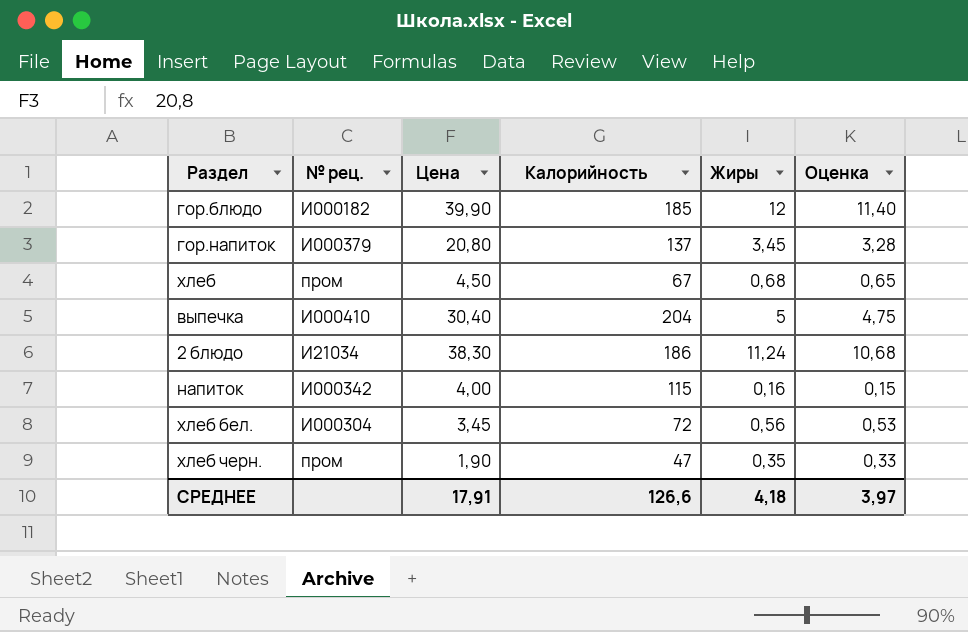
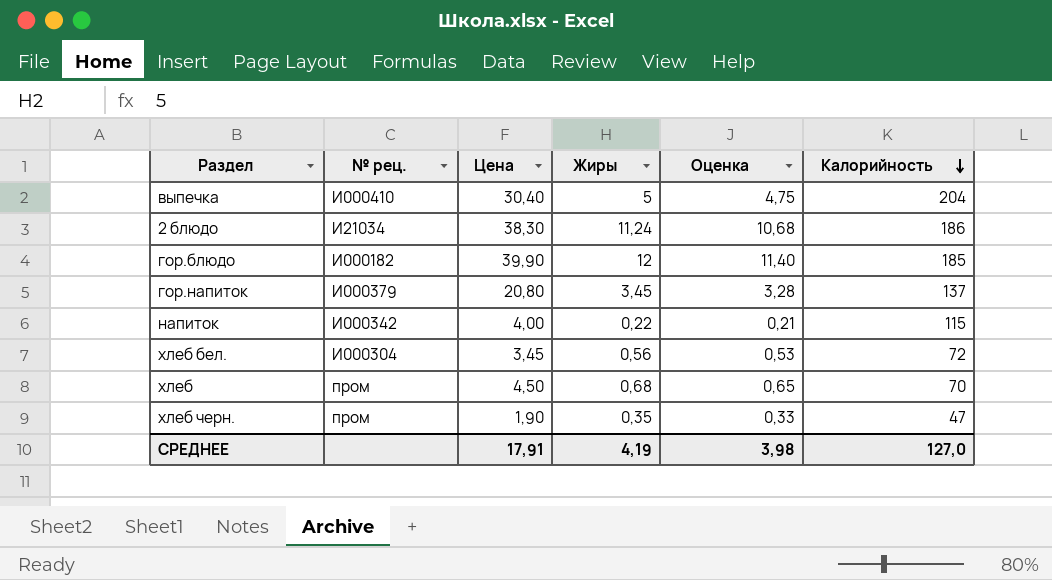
row order: none -> Калорийность descending
column Калорийность | position: 4 -> 6
напиток | Жиры: 0,16 -> 0,22
напиток | Оценка: 0,15 -> 0,21
хлеб | Калорийность: 67 -> 70
СРЕДНЕЕ | Жиры: 4,18 -> 4,19
СРЕДНЕЕ | Оценка: 3,97 -> 3,98
СРЕДНЕЕ | Калорийность: 126,6 -> 127,0

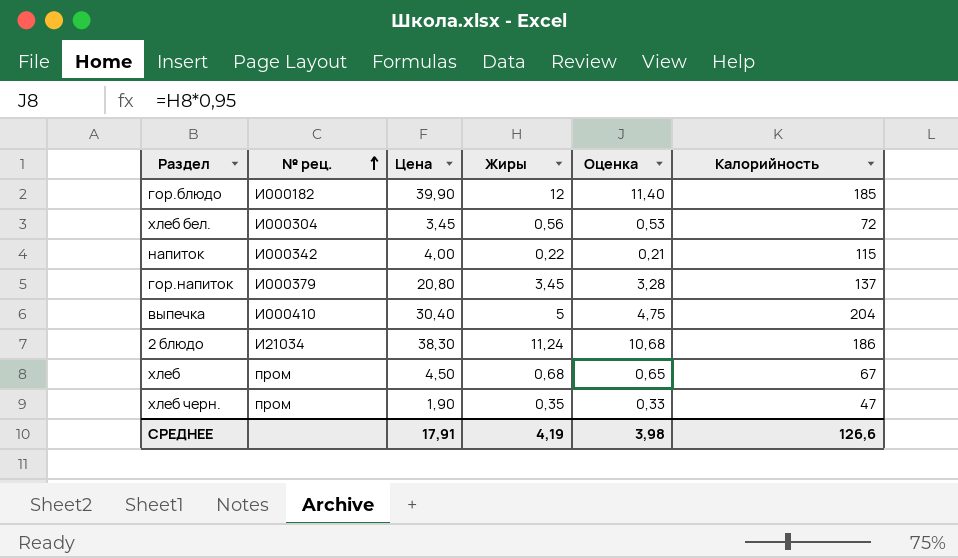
row order: Калорийность descending -> № рец. ascending
хлеб | Калорийность: 70 -> 67
СРЕДНЕЕ | Калорийность: 127,0 -> 126,6

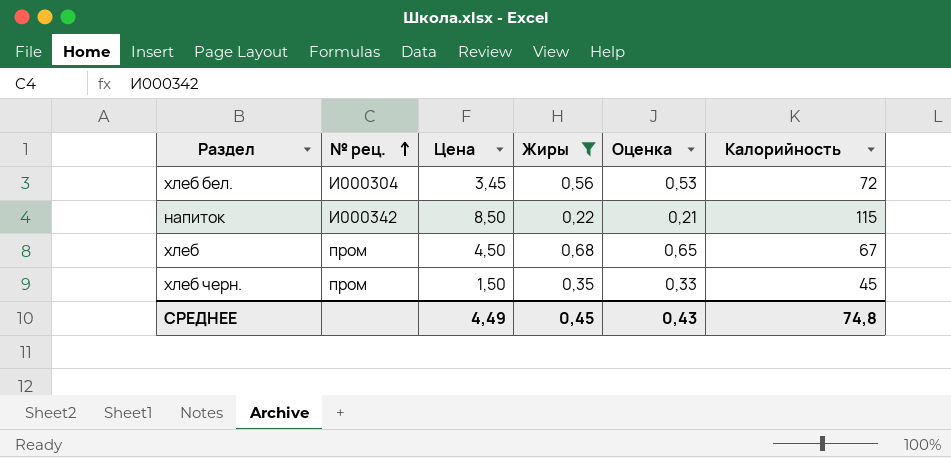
filter: none -> Жиры <= 0,68
напиток | Цена: 4,00 -> 8,50
хлеб черн. | Цена: 1,90 -> 1,50
хлеб черн. | Калорийность: 47 -> 45
СРЕДНЕЕ | Цена: 17,91 -> 4,49
СРЕДНЕЕ | Жиры: 4,19 -> 0,45
СРЕДНЕЕ | Оценка: 3,98 -> 0,43
СРЕДНЕЕ | Калорийность: 126,6 -> 74,8

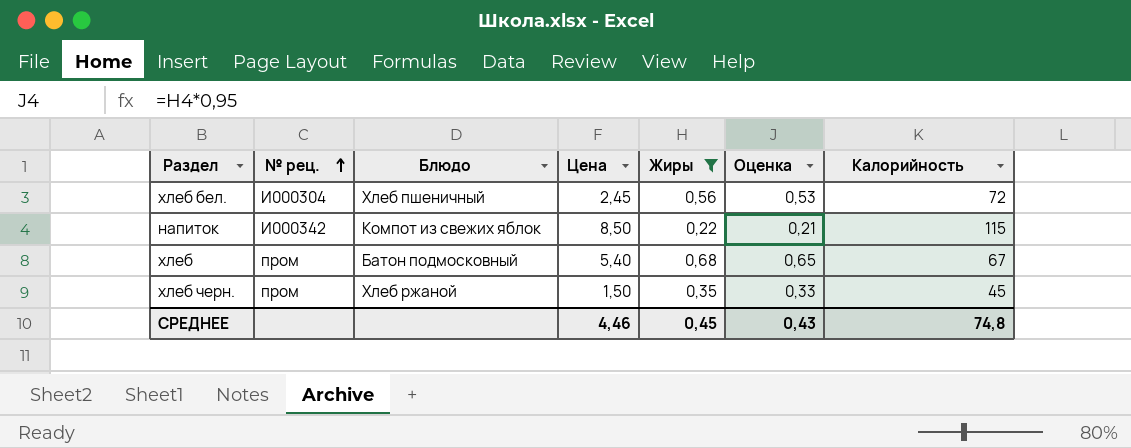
column Блюдо | position: none -> 3
хлеб бел. | Цена: 3,45 -> 2,45
хлеб | Цена: 4,50 -> 5,40
СРЕДНЕЕ | Цена: 4,49 -> 4,46

